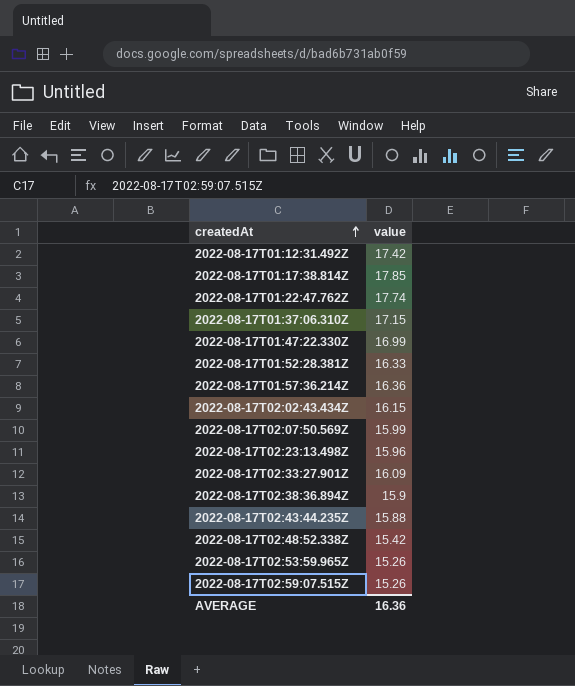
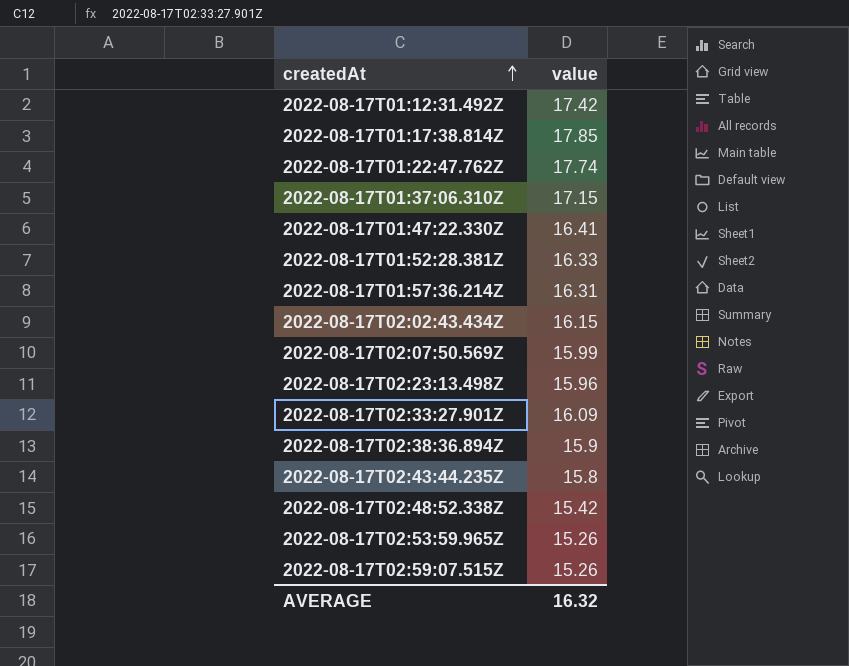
2022-08-17T01:47:22.330Z | value: 16.99 -> 16.41
2022-08-17T01:57:36.214Z | value: 16.36 -> 16.31
2022-08-17T02:43:44.235Z | value: 15.88 -> 15.8
AVERAGE | value: 16.36 -> 16.32

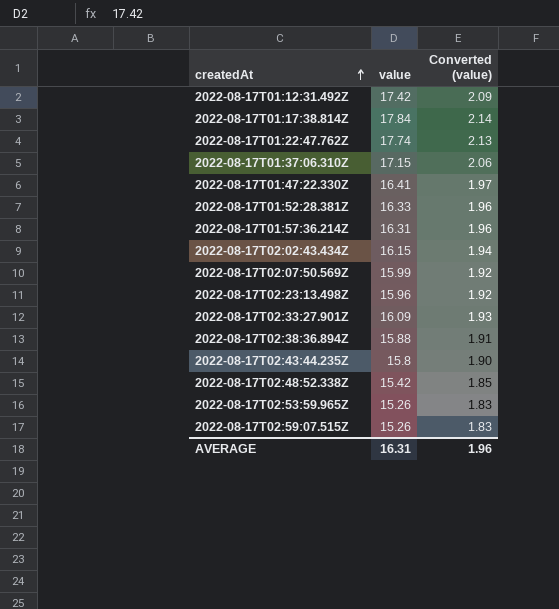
column Converted (value) | formula: none -> [value] * 0.12
2022-08-17T01:17:38.814Z | value: 17.85 -> 17.84
2022-08-17T02:38:36.894Z | value: 15.9 -> 15.88
AVERAGE | value: 16.32 -> 16.31

